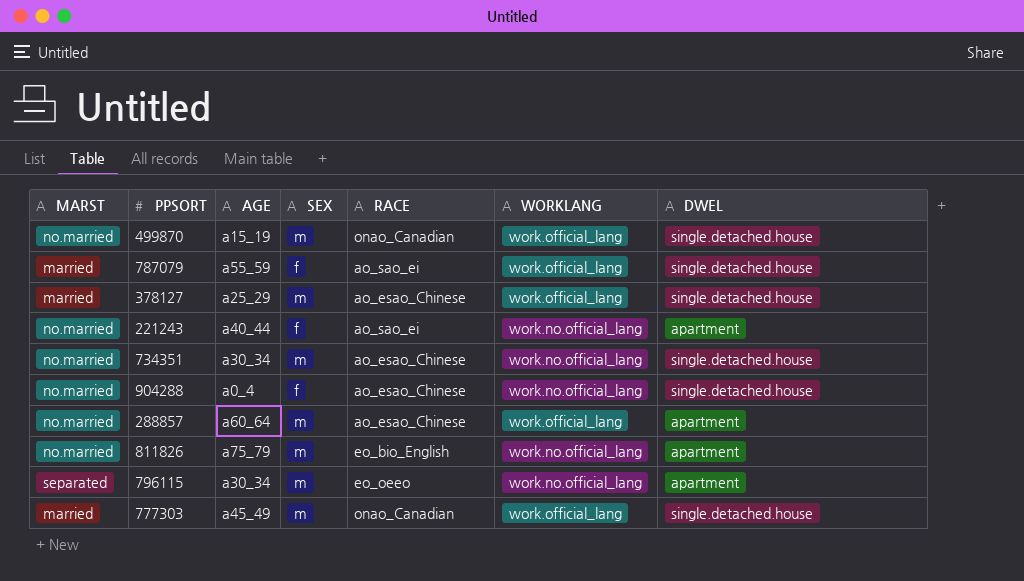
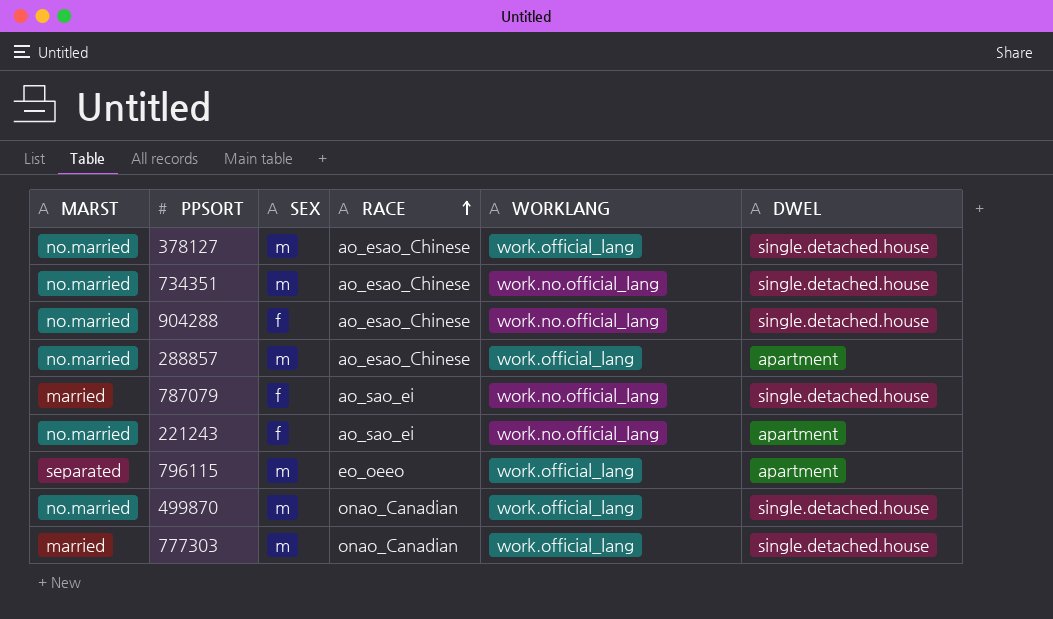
row order: none -> RACE ascending
column AGE | position: 3 -> none
row 811826: no.married | a75_79 | m | eo_bio_English | work.no.official_lang | apartment -> none
378127 | MARST: married -> no.married
787079 | WORKLANG: work.official_lang -> work.no.official_lang
796115 | WORKLANG: work.no.official_lang -> work.official_lang

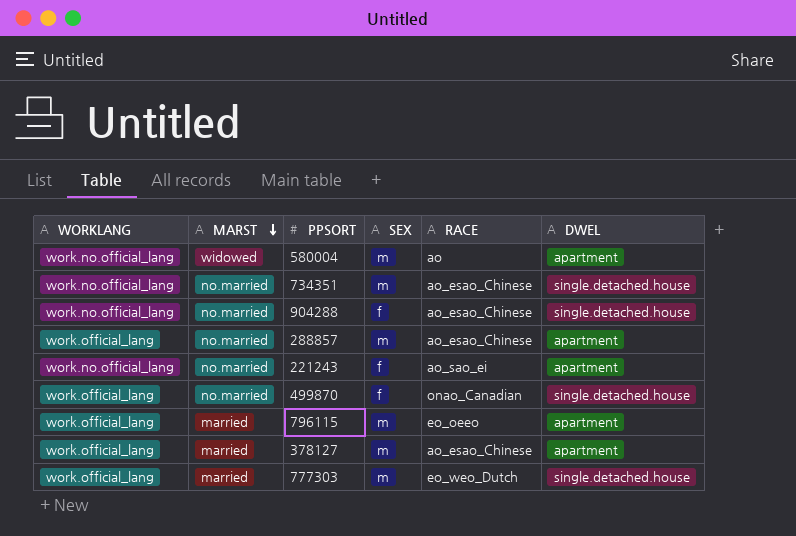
row order: RACE ascending -> MARST descending
column WORKLANG | position: 5 -> 1
row 787079: married | f | ao_sao_ei | work.no.official_lang | single.detached.house -> none
row 580004: none -> work.no.official_lang | widowed | m | ao | apartment
499870 | SEX: m -> f
796115 | MARST: separated -> married
378127 | MARST: no.married -> married
378127 | DWEL: single.detached.house -> apartment
777303 | RACE: onao_Canadian -> eo_weo_Dutch

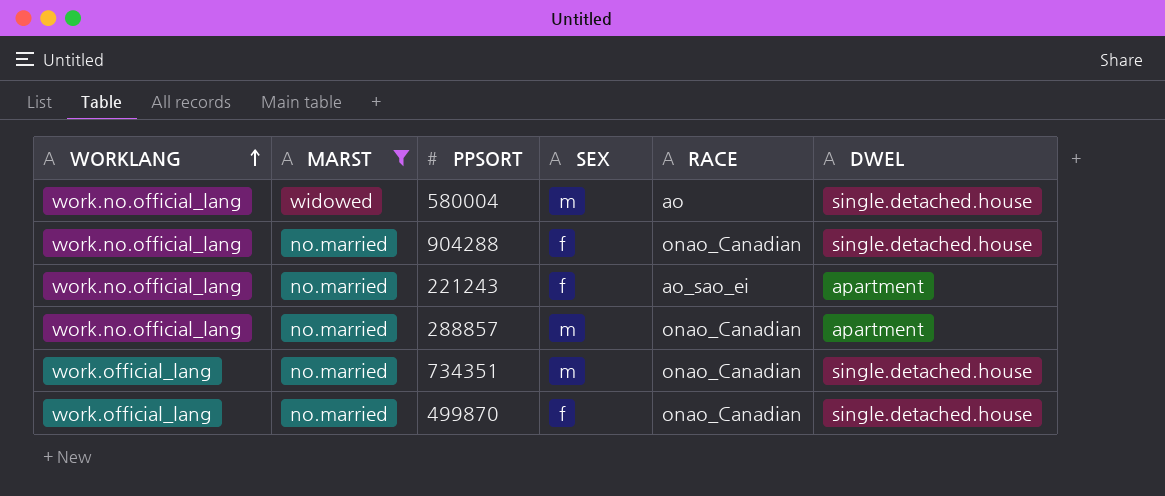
filter: none -> MARST != married
row order: MARST descending -> WORKLANG ascending
580004 | DWEL: apartment -> single.detached.house
904288 | RACE: ao_esao_Chinese -> onao_Canadian
288857 | WORKLANG: work.official_lang -> work.no.official_lang
288857 | RACE: ao_esao_Chinese -> onao_Canadian
734351 | WORKLANG: work.no.official_lang -> work.official_lang
734351 | RACE: ao_esao_Chinese -> onao_Canadian

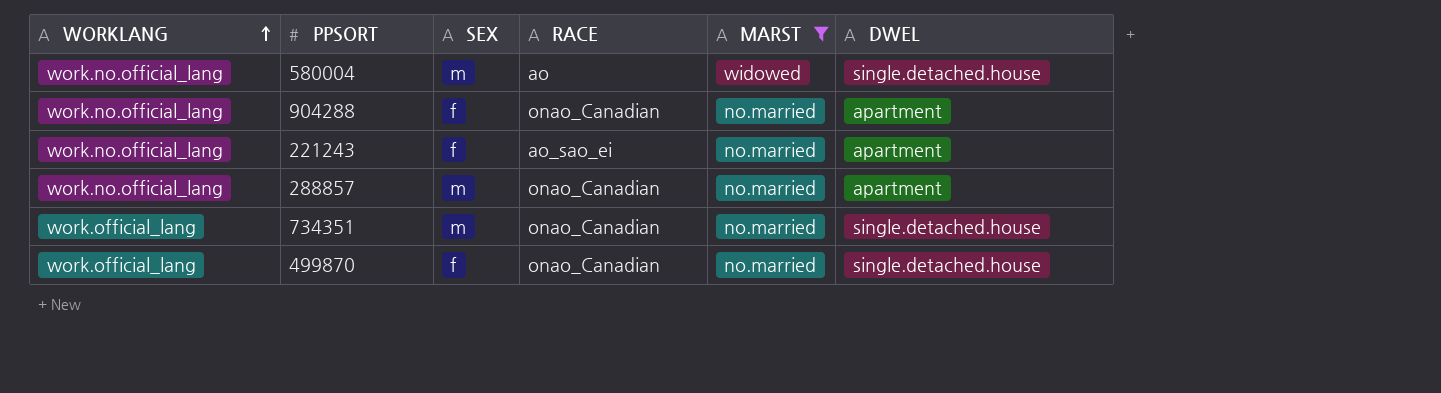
column MARST | position: 2 -> 5
904288 | DWEL: single.detached.house -> apartment

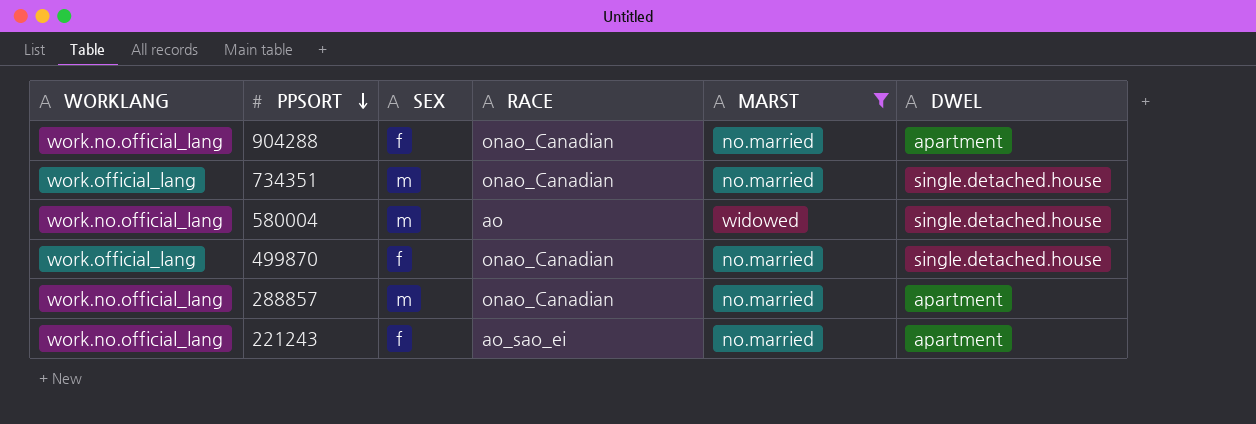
row order: WORKLANG ascending -> PPSORT descending

